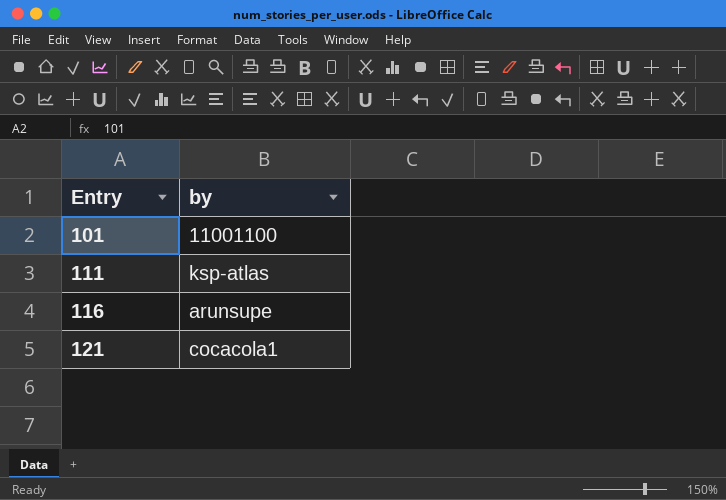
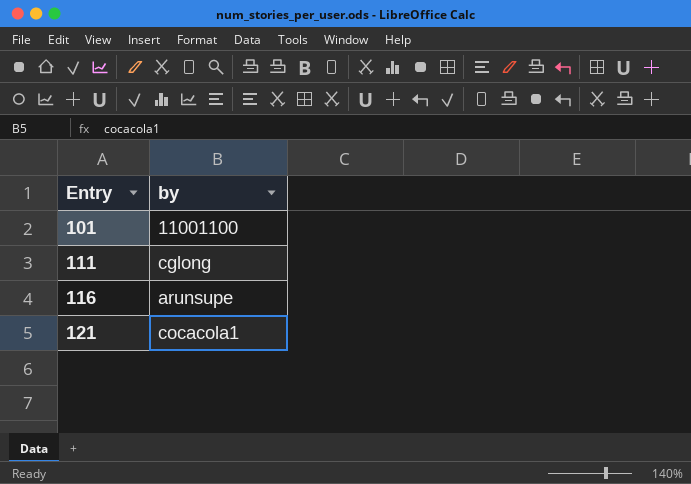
111 | by: ksp-atlas -> cglong

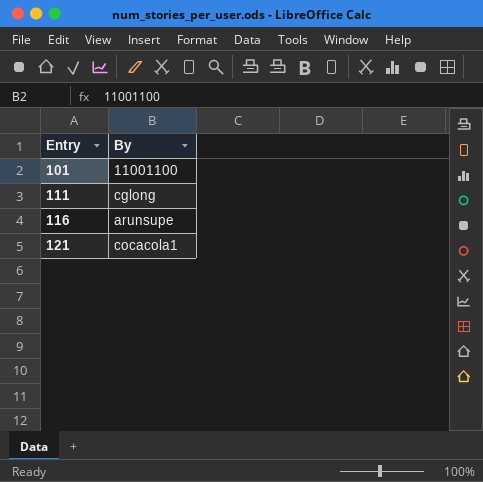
column name: by -> By

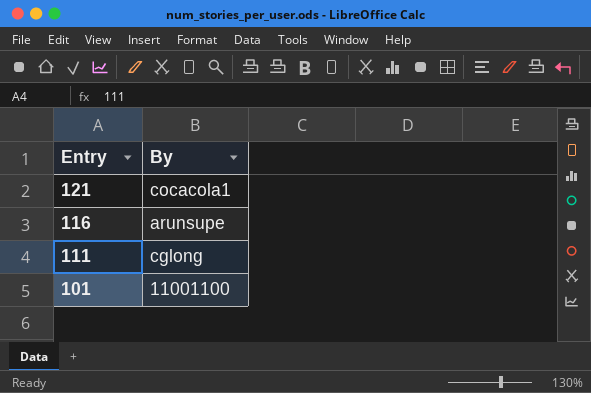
row order: Entry ascending -> Entry descending

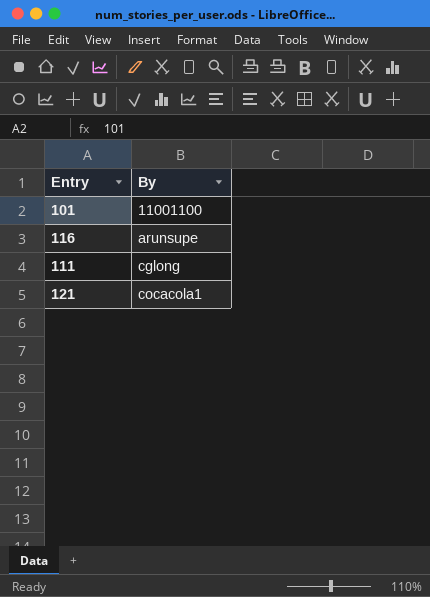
row order: Entry descending -> By ascending

